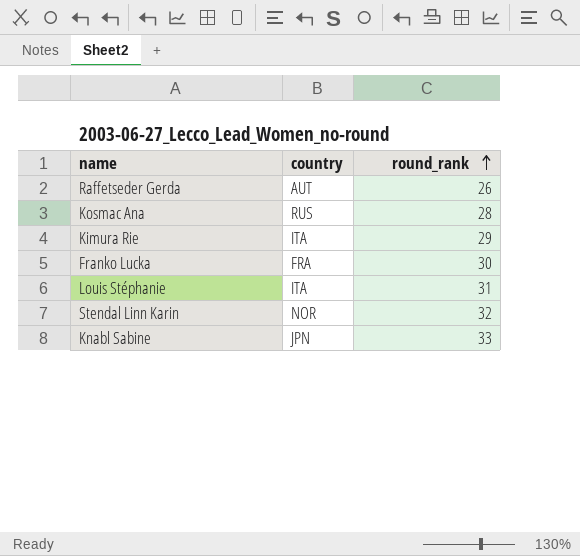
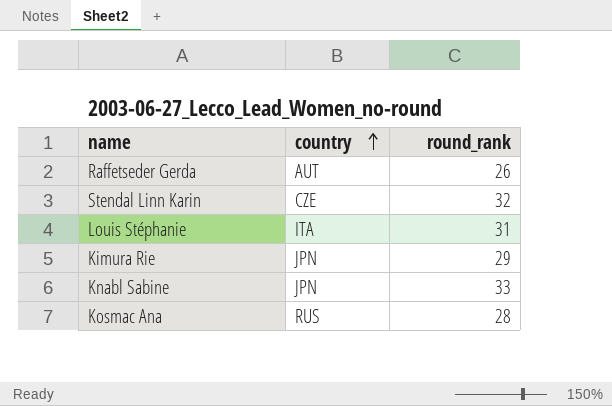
row order: round_rank ascending -> country ascending
row Franko Lucka: FRA | 30 -> none
Stendal Linn Karin | country: NOR -> CZE
Kimura Rie | country: ITA -> JPN

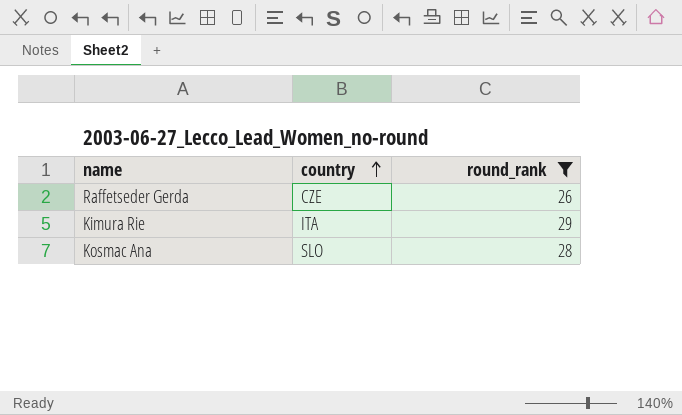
filter: none -> round_rank <= 29
Raffetseder Gerda | country: AUT -> CZE
Kimura Rie | country: JPN -> ITA
Kosmac Ana | country: RUS -> SLO

